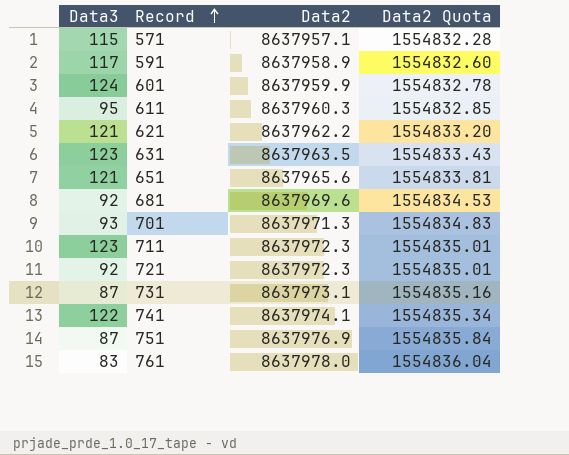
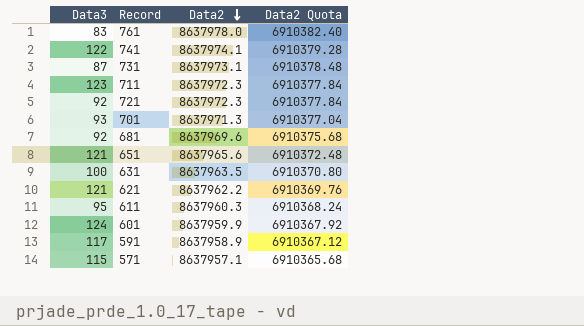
row order: Record ascending -> Data2 descending
column Data2 Quota | formula: [Data2] * 0.18 -> [Data2] * 0.8
row 751: 87 | 8637976.9 | 1554835.84 -> none
631 | Data3: 123 -> 100

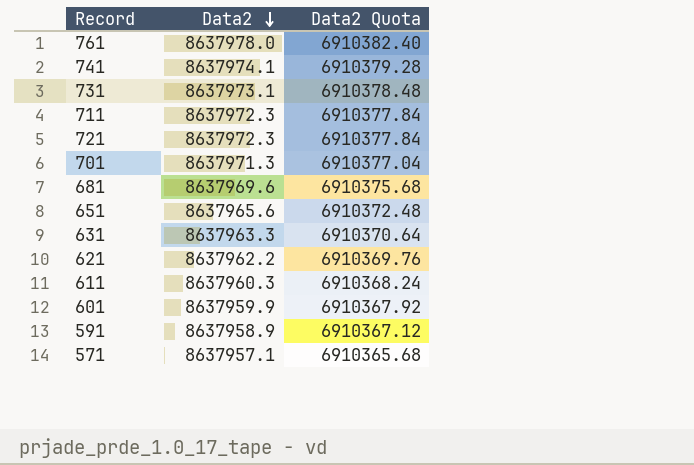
column Data3 | position: 1 -> none
631 | Data2: 8637963.5 -> 8637963.3
631 | Data2 Quota: 6910370.80 -> 6910370.64

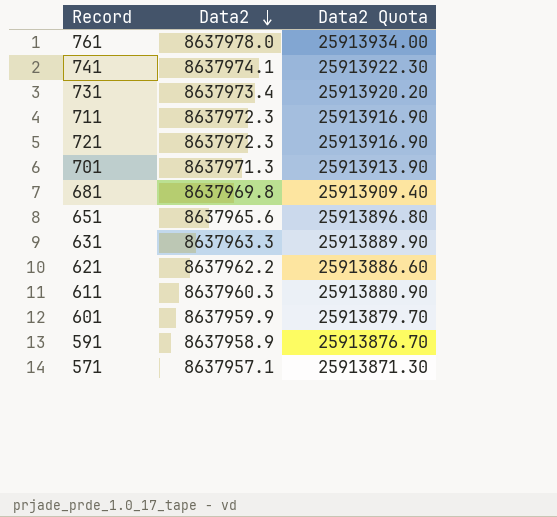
column Data2 Quota | formula: [Data2] * 0.8 -> [Data2] * 3
731 | Data2: 8637973.1 -> 8637973.4
681 | Data2: 8637969.6 -> 8637969.8

